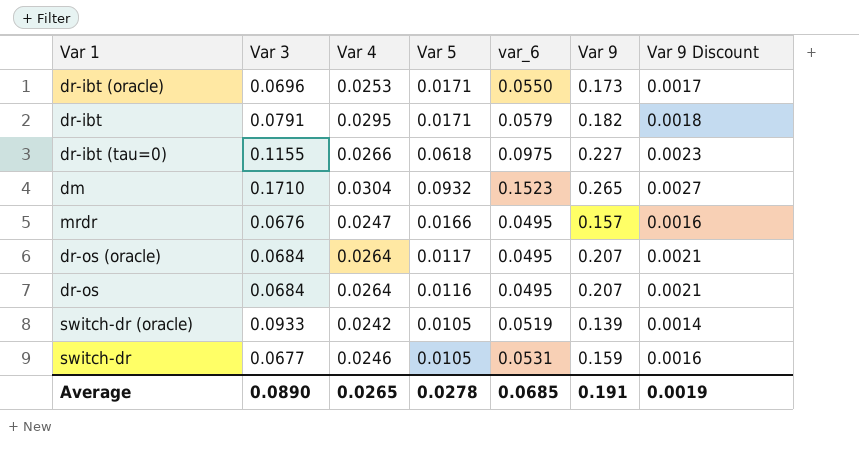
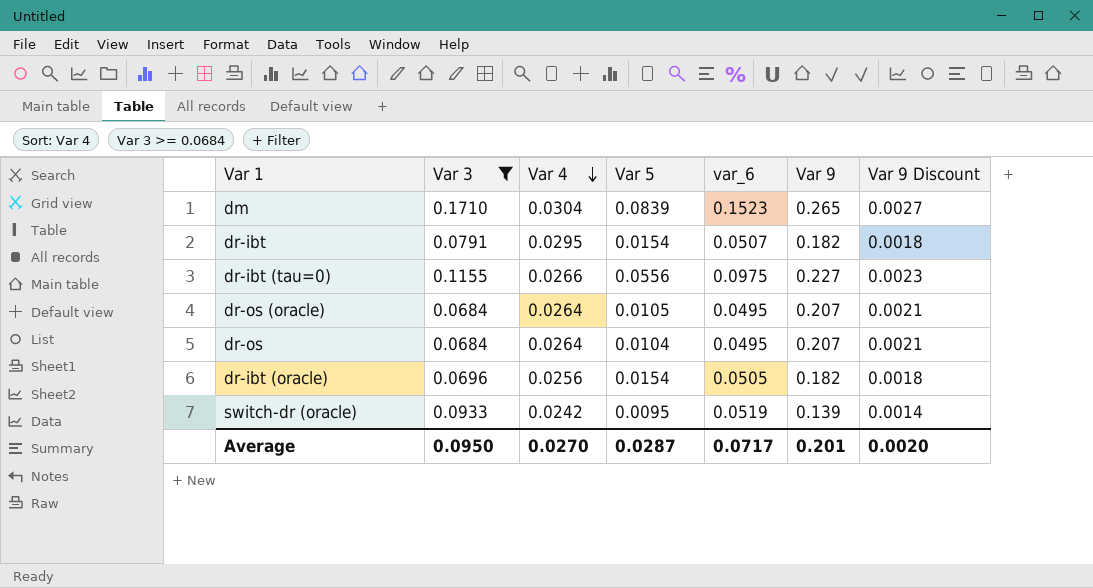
filter: none -> Var 3 >= 0.0684
row order: none -> Var 4 descending
dm | Var 5: 0.0932 -> 0.0839
dr-ibt | Var 5: 0.0171 -> 0.0154
dr-ibt | var_6: 0.0579 -> 0.0507
dr-ibt (tau=0) | Var 5: 0.0618 -> 0.0556
dr-os (oracle) | Var 5: 0.0117 -> 0.0105
dr-os | Var 5: 0.0116 -> 0.0104
dr-ibt (oracle) | Var 4: 0.0253 -> 0.0256
dr-ibt (oracle) | Var 5: 0.0171 -> 0.0154
dr-ibt (oracle) | var_6: 0.0550 -> 0.0505
dr-ibt (oracle) | Var 9: 0.173 -> 0.182
dr-ibt (oracle) | Var 9 Discount: 0.0017 -> 0.0018
switch-dr (oracle) | Var 5: 0.0105 -> 0.0095
Average | Var 3: 0.0890 -> 0.0950
Average | Var 4: 0.0265 -> 0.0270
Average | Var 5: 0.0278 -> 0.0287
Average | var_6: 0.0685 -> 0.0717
Average | Var 9: 0.191 -> 0.201
Average | Var 9 Discount: 0.0019 -> 0.0020

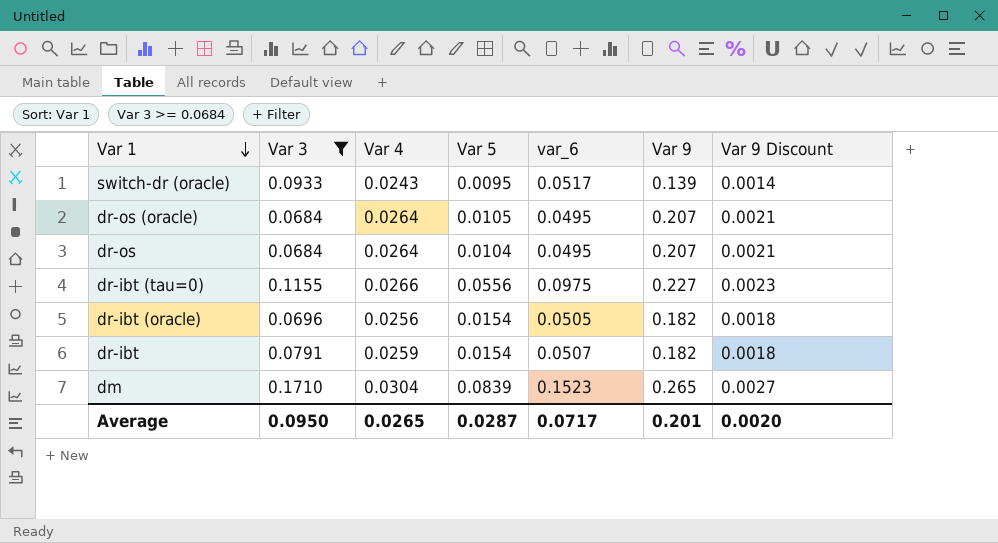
row order: Var 4 descending -> Var 1 descending
switch-dr (oracle) | Var 4: 0.0242 -> 0.0243
switch-dr (oracle) | var_6: 0.0519 -> 0.0517
dr-ibt | Var 4: 0.0295 -> 0.0259
Average | Var 4: 0.0270 -> 0.0265

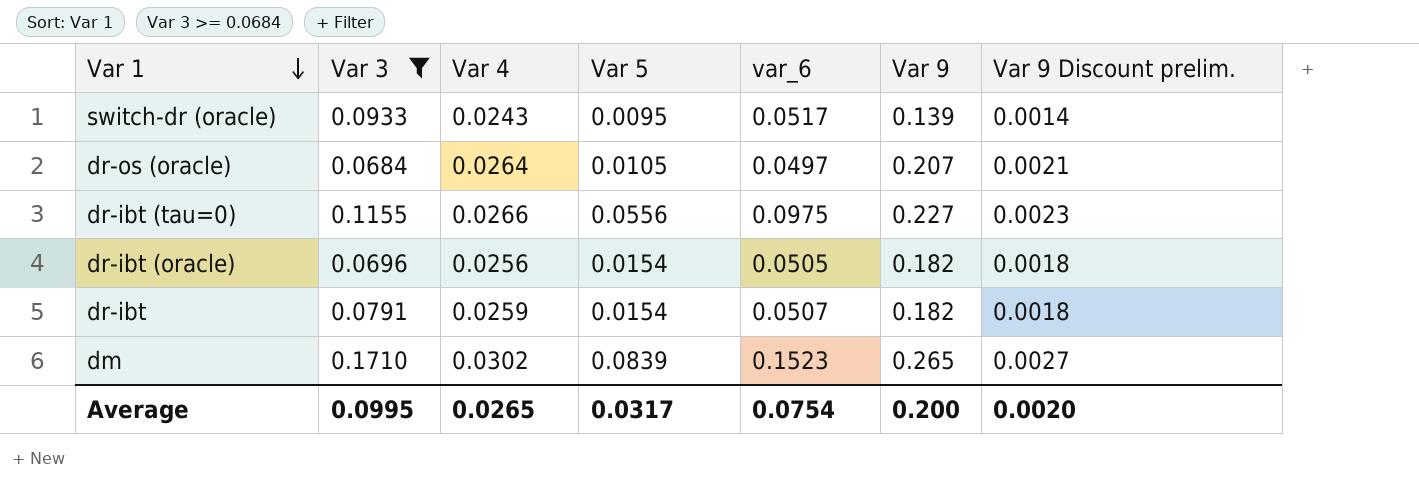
column name: Var 9 Discount -> Var 9 Discount prelim.
row dr-os: 0.0684 | 0.0264 | 0.0104 | 0.0495 | 0.207 | 0.0021 -> none
dr-os (oracle) | var_6: 0.0495 -> 0.0497
dm | Var 4: 0.0304 -> 0.0302
Average | Var 3: 0.0950 -> 0.0995
Average | Var 5: 0.0287 -> 0.0317
Average | var_6: 0.0717 -> 0.0754
Average | Var 9: 0.201 -> 0.200

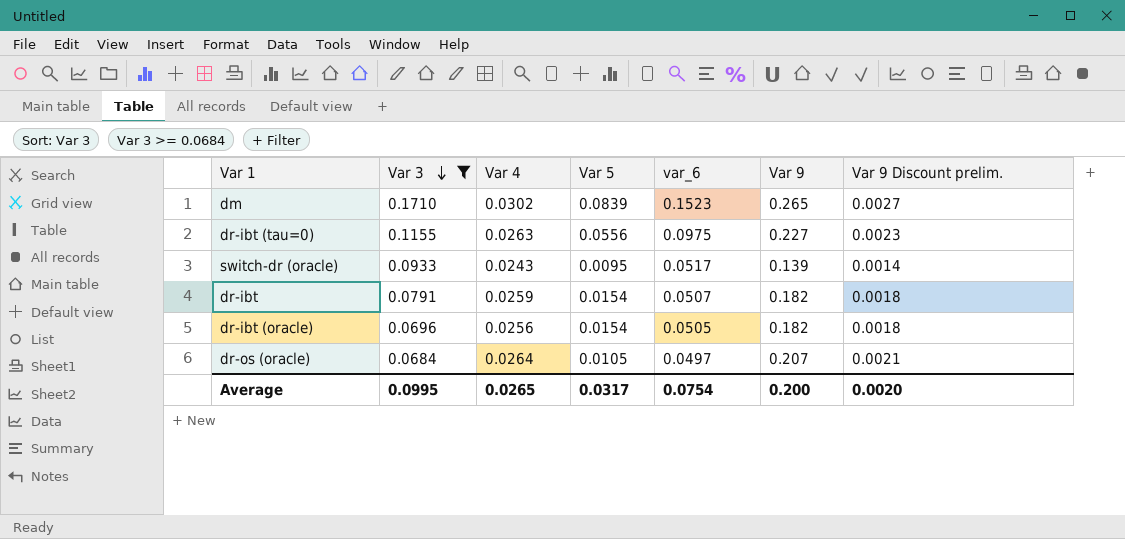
row order: Var 1 descending -> Var 3 descending
dr-ibt (tau=0) | Var 4: 0.0266 -> 0.0263

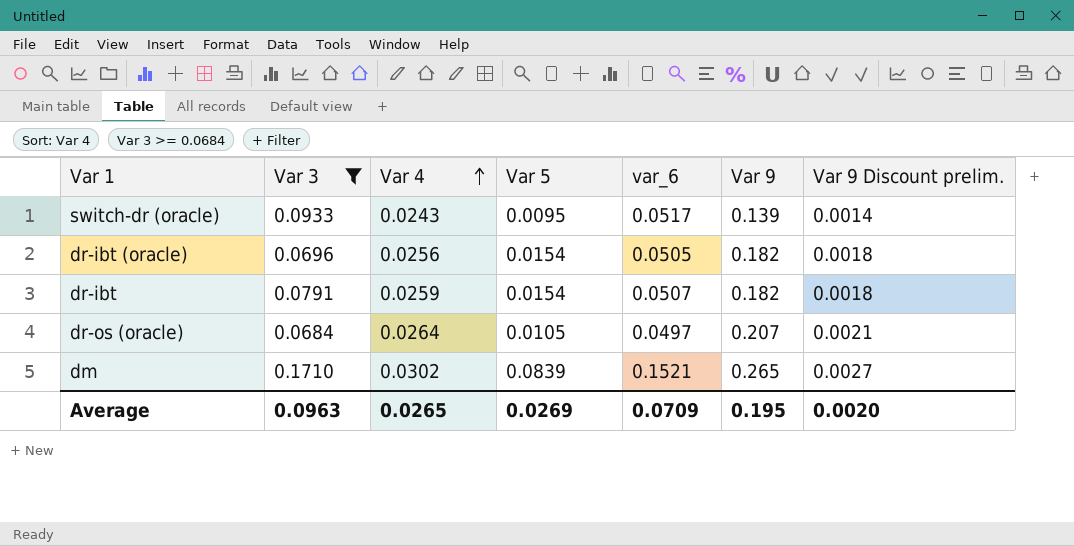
row order: Var 3 descending -> Var 4 ascending
row dr-ibt (tau=0): 0.1155 | 0.0263 | 0.0556 | 0.0975 | 0.227 | 0.0023 -> none
dm | var_6: 0.1523 -> 0.1521
Average | Var 3: 0.0995 -> 0.0963
Average | Var 5: 0.0317 -> 0.0269
Average | var_6: 0.0754 -> 0.0709
Average | Var 9: 0.200 -> 0.195

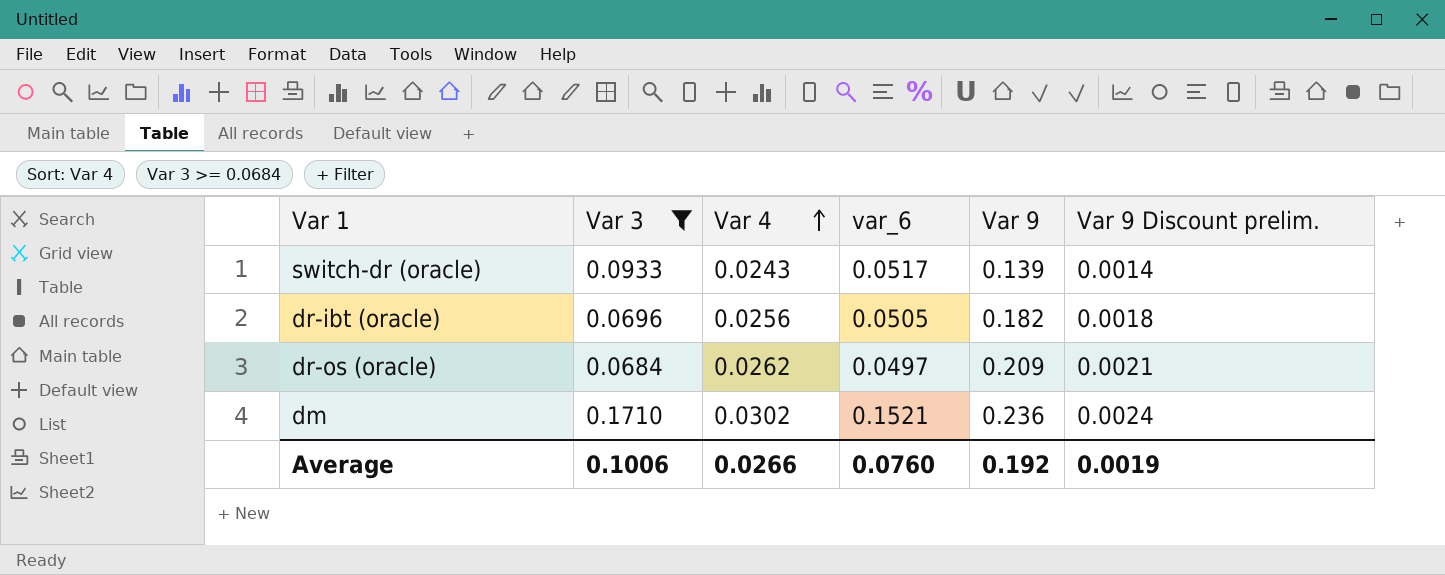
column Var 5 | position: 4 -> none
row dr-ibt: 0.0791 | 0.0259 | 0.0154 | 0.0507 | 0.182 | 0.0018 -> none
dr-os (oracle) | Var 4: 0.0264 -> 0.0262
dr-os (oracle) | Var 9: 0.207 -> 0.209
dm | Var 9: 0.265 -> 0.236
dm | Var 9 Discount prelim.: 0.0027 -> 0.0024
Average | Var 3: 0.0963 -> 0.1006
Average | Var 4: 0.0265 -> 0.0266
Average | var_6: 0.0709 -> 0.0760
Average | Var 9: 0.195 -> 0.192
Average | Var 9 Discount prelim.: 0.0020 -> 0.0019

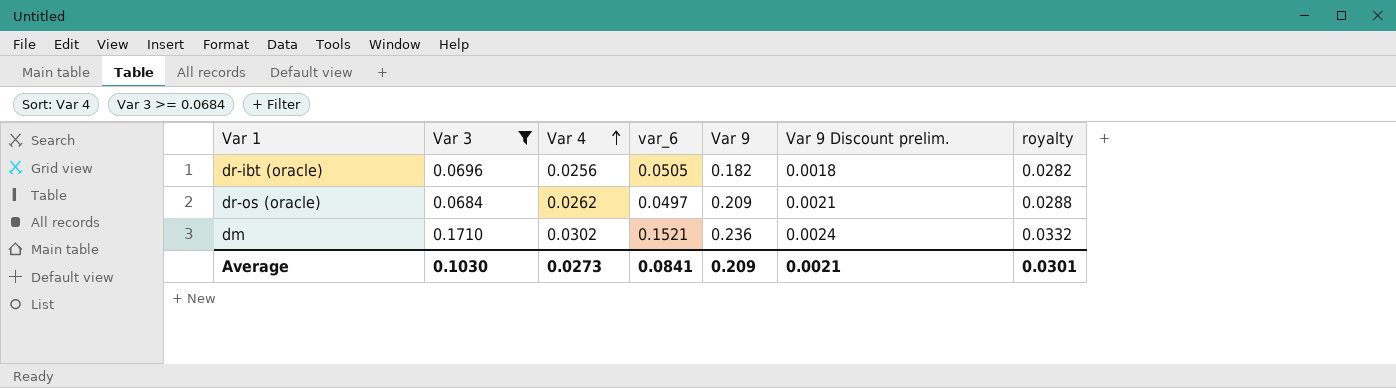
column royalty | formula: none -> [Var 4] * 1.1
row switch-dr (oracle): 0.0933 | 0.0243 | 0.0517 | 0.139 | 0.0014 -> none
Average | Var 3: 0.1006 -> 0.1030
Average | Var 4: 0.0266 -> 0.0273
Average | var_6: 0.0760 -> 0.0841
Average | Var 9: 0.192 -> 0.209
Average | Var 9 Discount prelim.: 0.0019 -> 0.0021

